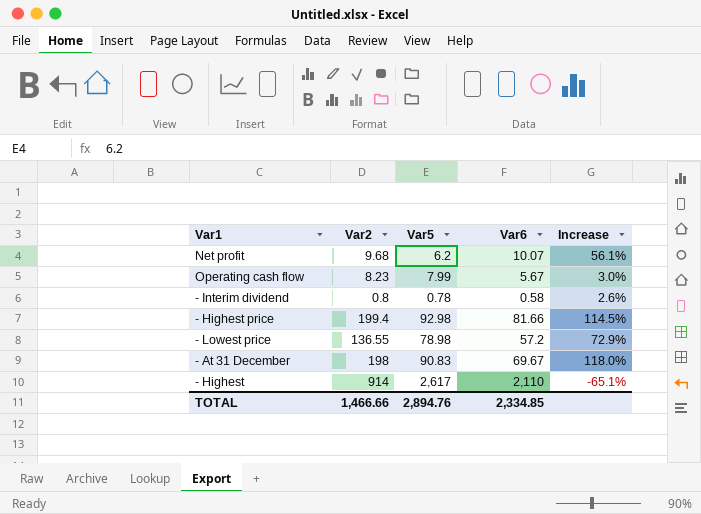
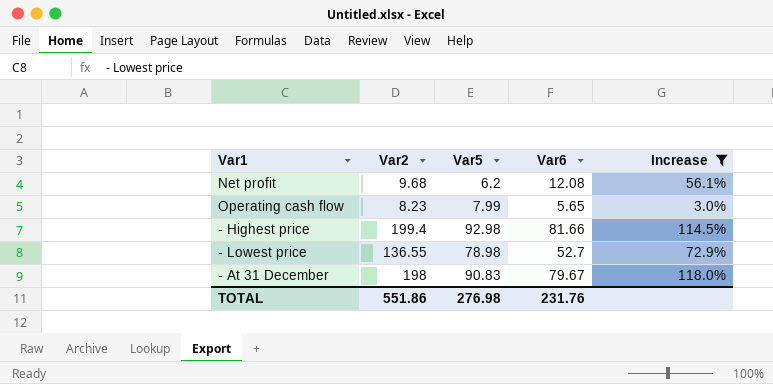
filter: none -> Increase >= 3.0%
Net profit | Var6: 10.07 -> 12.08
Operating cash flow | Var6: 5.67 -> 5.65
- Lowest price | Var6: 57.2 -> 52.7
- At 31 December | Var6: 69.67 -> 79.67
TOTAL | Var2: 1,466.66 -> 551.86
TOTAL | Var5: 2,894.76 -> 276.98
TOTAL | Var6: 2,334.85 -> 231.76

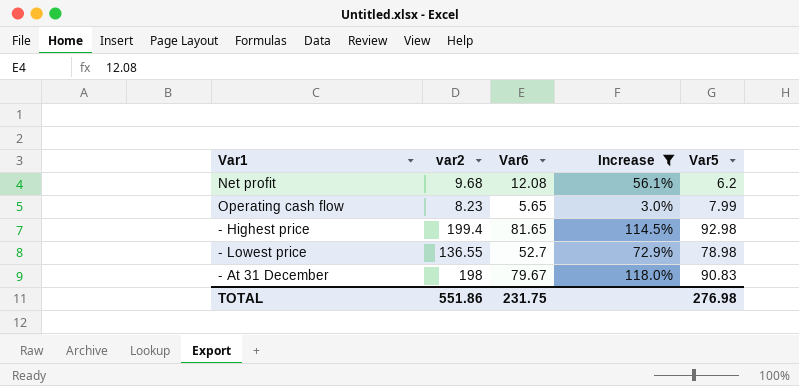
column name: Var2 -> var2
column Var5 | position: 3 -> 5
- Highest price | Var6: 81.66 -> 81.65
TOTAL | Var6: 231.76 -> 231.75

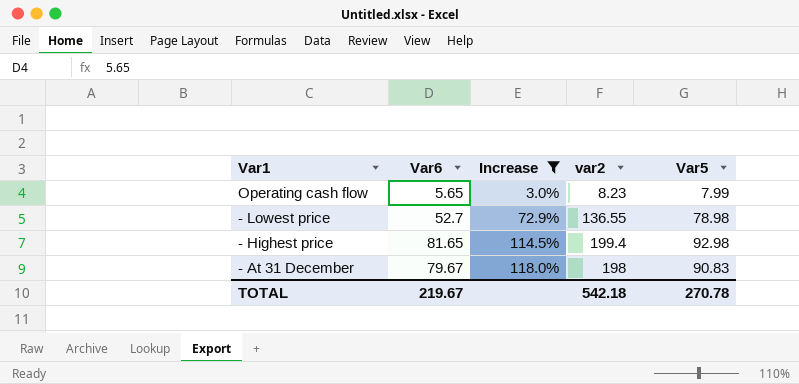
row order: none -> Var1 descending
column var2 | position: 2 -> 4
row Net profit: 9.68 | 12.08 | 56.1% | 6.2 -> none
TOTAL | Var6: 231.75 -> 219.67
TOTAL | var2: 551.86 -> 542.18
TOTAL | Var5: 276.98 -> 270.78

